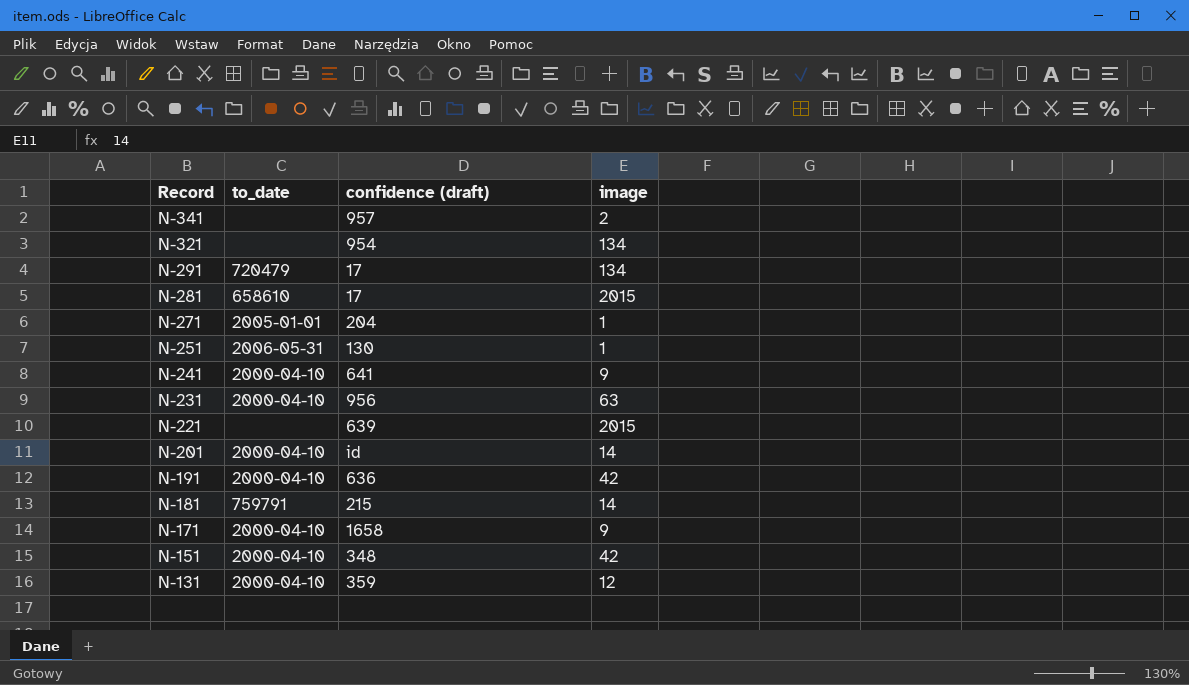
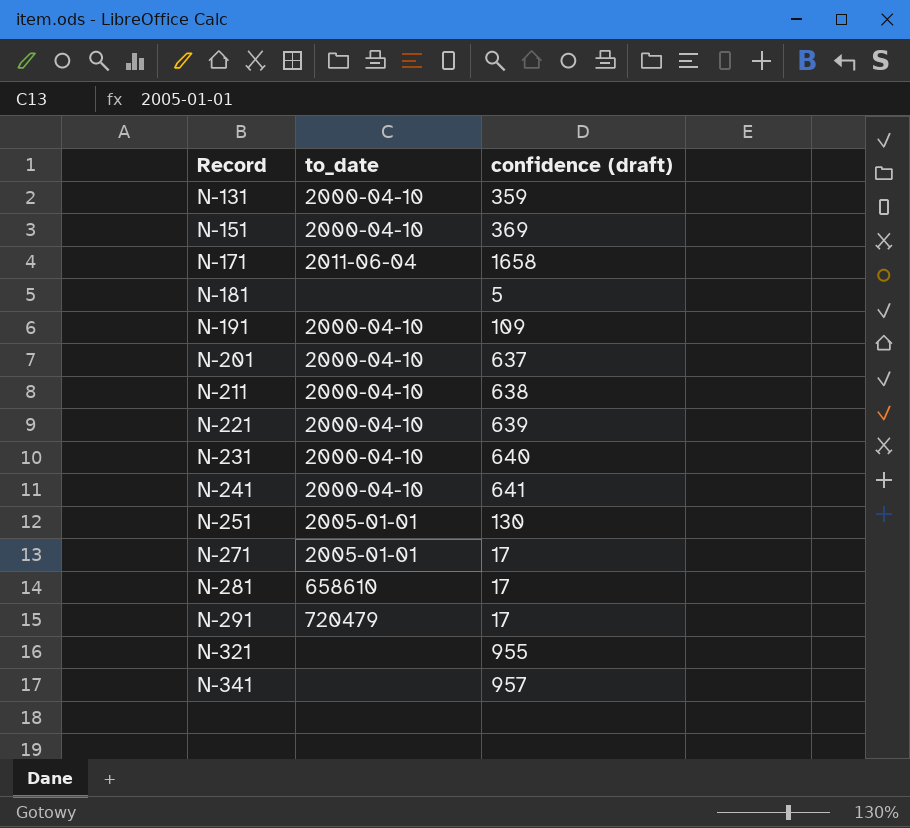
row order: Record descending -> Record ascending
column image | position: 4 -> none
N-151 | confidence (draft): 348 -> 369
N-171 | to_date: 2000-04-10 -> 2011-06-04
N-181 | to_date: 759791 -> none
N-181 | confidence (draft): 215 -> 5
N-191 | confidence (draft): 636 -> 109
N-201 | confidence (draft): id -> 637
row N-211: none -> 2000-04-10 | 638
N-221 | to_date: none -> 2000-04-10
N-231 | confidence (draft): 956 -> 640
N-251 | to_date: 2006-05-31 -> 2005-01-01
N-271 | confidence (draft): 204 -> 17
N-321 | confidence (draft): 954 -> 955

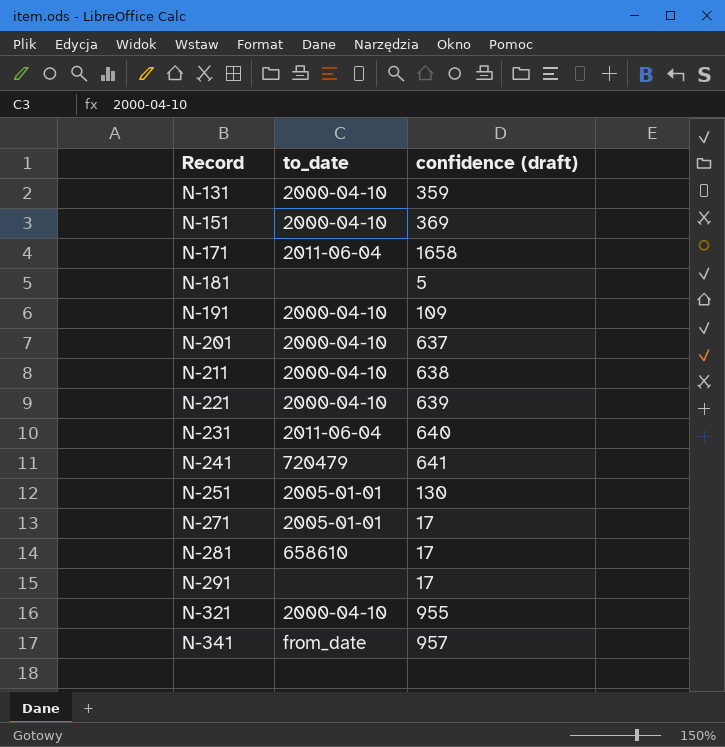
N-231 | to_date: 2000-04-10 -> 2011-06-04
N-241 | to_date: 2000-04-10 -> 720479
N-291 | to_date: 720479 -> none
N-321 | to_date: none -> 2000-04-10
N-341 | to_date: none -> from_date

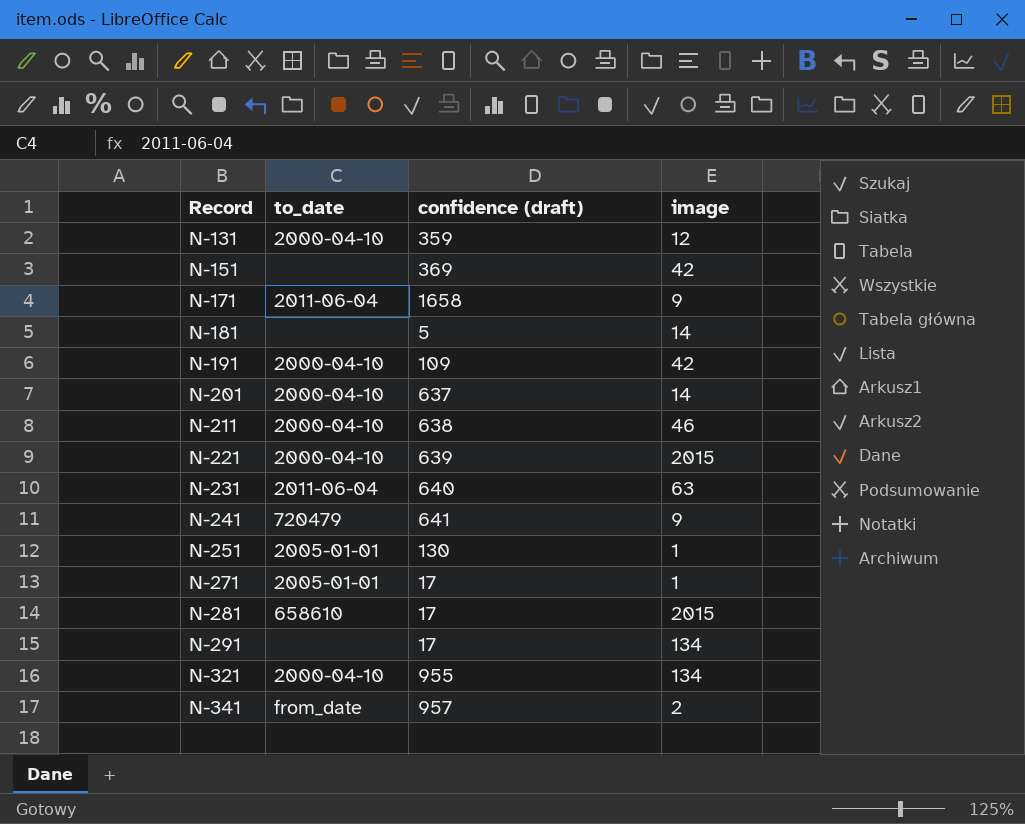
column image | position: none -> 4
N-151 | to_date: 2000-04-10 -> none

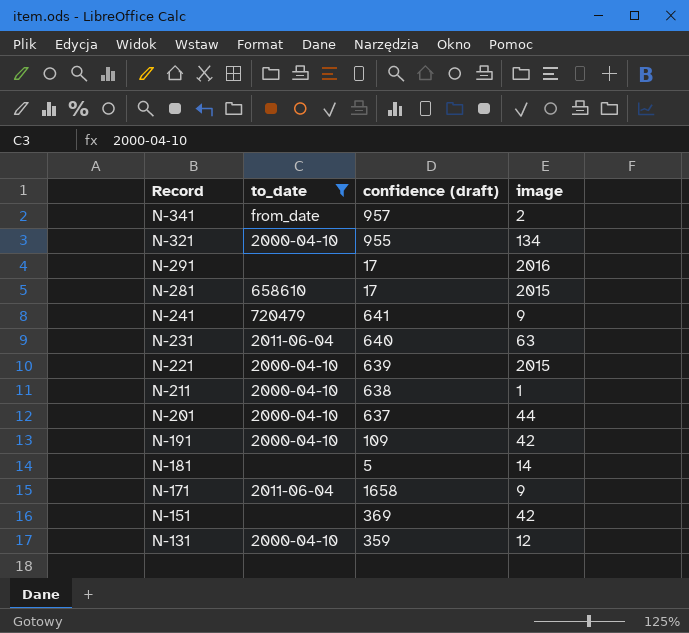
filter: none -> to_date != 2005-01-01
row order: Record ascending -> Record descending
N-291 | image: 134 -> 2016
N-211 | image: 46 -> 1
N-201 | image: 14 -> 44

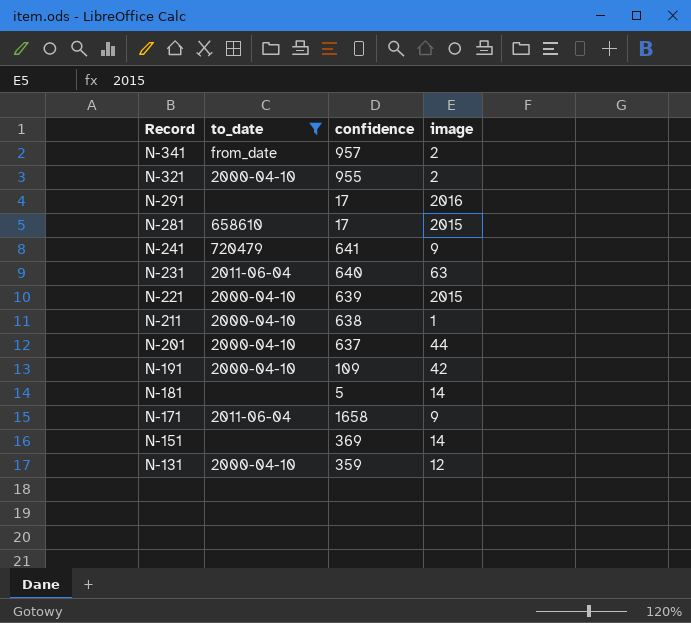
column name: confidence (draft) -> confidence
N-321 | image: 134 -> 2
N-151 | image: 42 -> 14

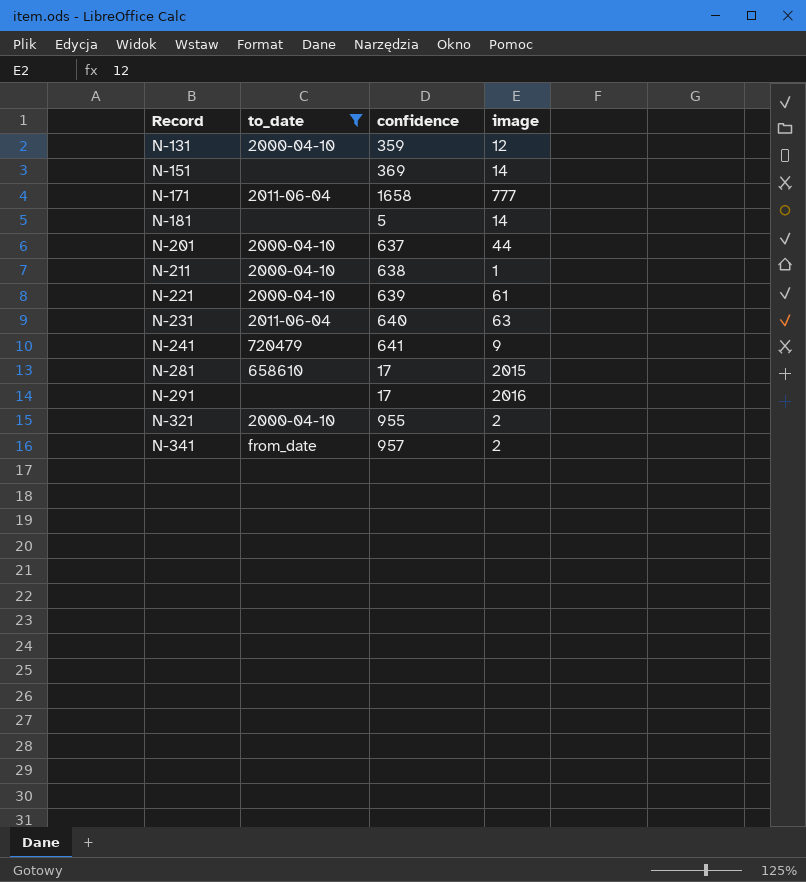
row order: Record descending -> Record ascending
row N-191: 2000-04-10 | 109 | 42 -> none
N-171 | image: 9 -> 777
N-221 | image: 2015 -> 61

